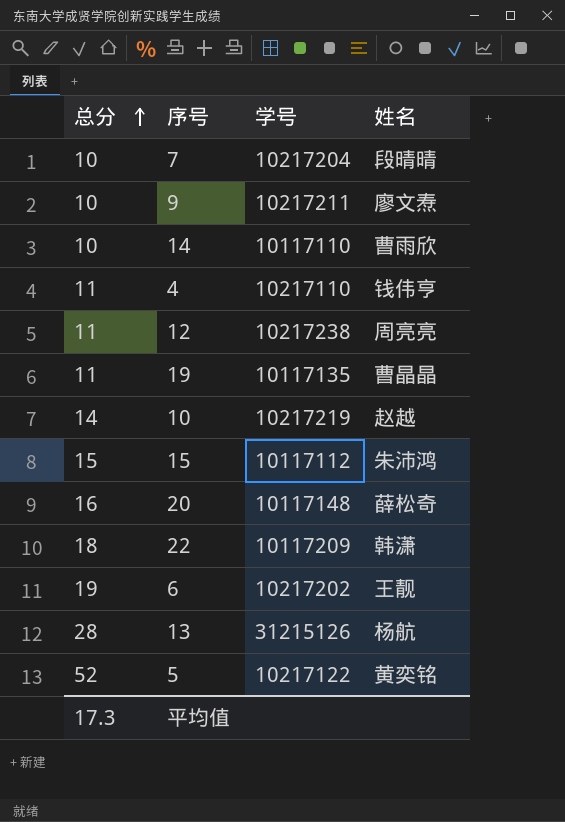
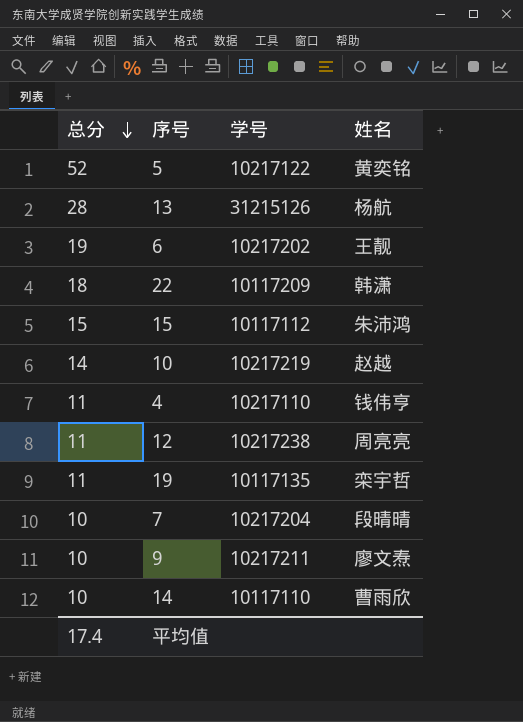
row order: 总分 ascending -> 总分 descending
row 20: 16 | 10117148 | 薛松奇 -> none
19 | 姓名: 曹晶晶 -> 栾宇哲
平均值 | 总分: 17.3 -> 17.4

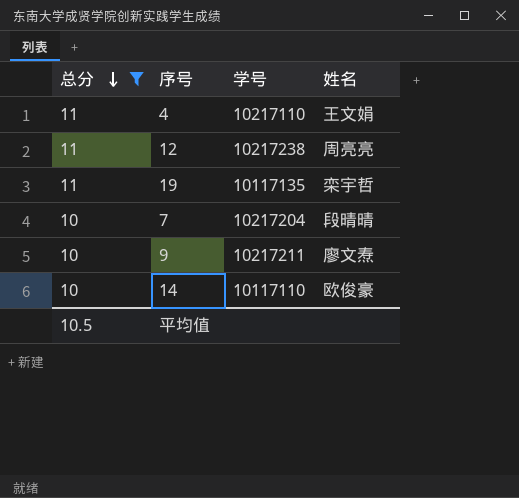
filter: none -> 总分 <= 11
4 | 姓名: 钱伟亨 -> 王文娟
14 | 姓名: 曹雨欣 -> 欧俊豪
平均值 | 总分: 17.4 -> 10.5

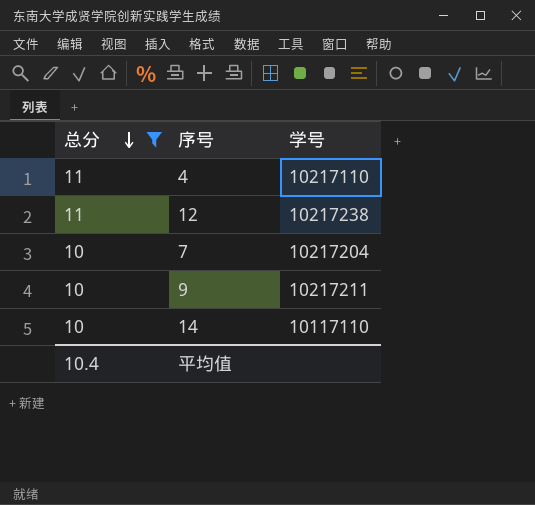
column 姓名 | position: 4 -> none
row 19: 11 | 10117135 | 栾宇哲 -> none
平均值 | 总分: 10.5 -> 10.4

